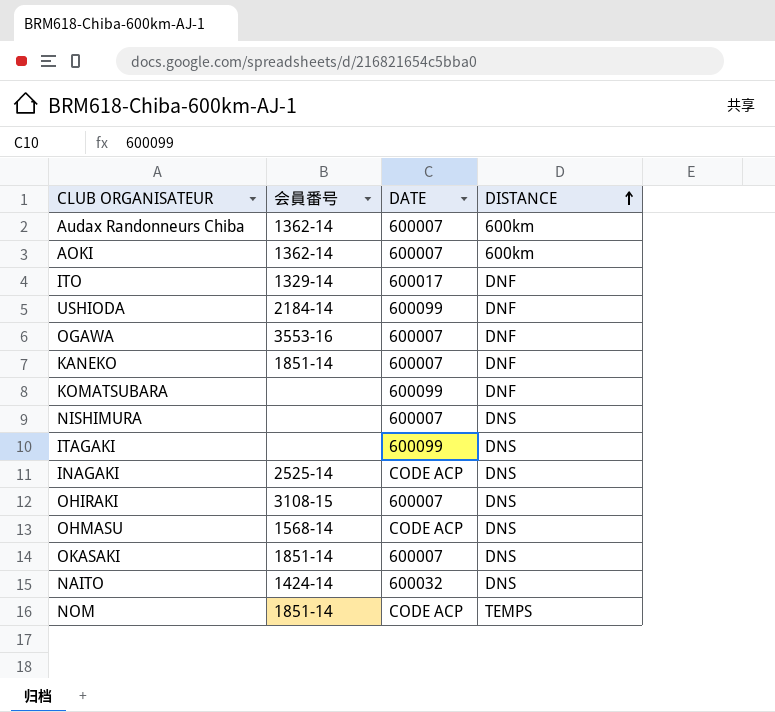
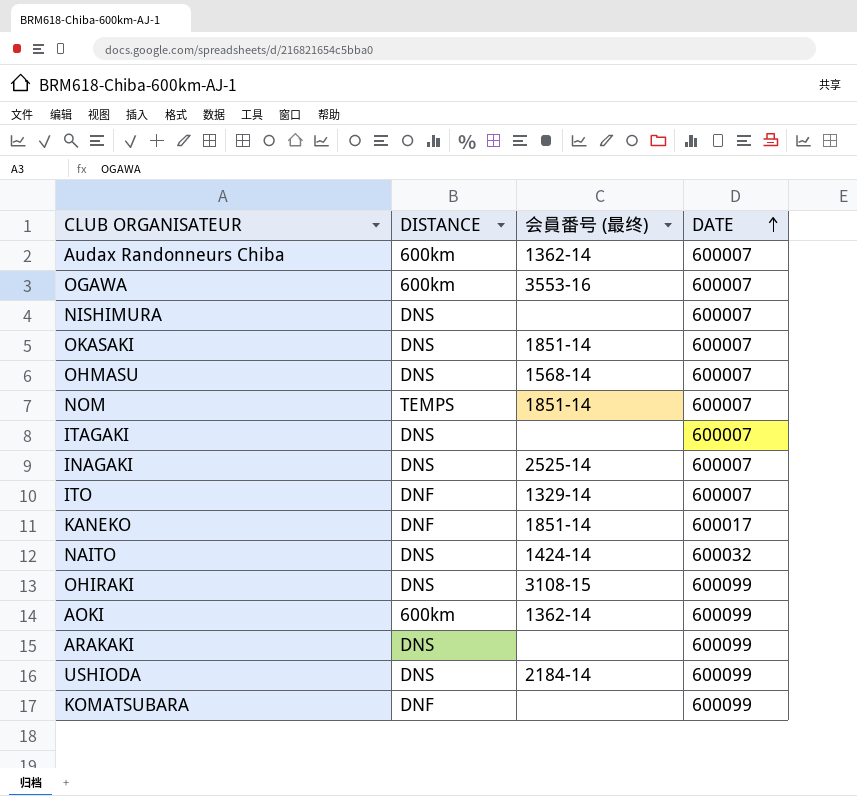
row order: DISTANCE ascending -> DATE ascending
column DISTANCE | position: 4 -> 2
column name: 会員番号 -> 会員番号 (最终)
OGAWA | DISTANCE: DNF -> 600km
OHMASU | DATE: CODE ACP -> 600007
NOM | DATE: CODE ACP -> 600007
ITAGAKI | DATE: 600099 -> 600007
INAGAKI | DATE: CODE ACP -> 600007
ITO | DATE: 600017 -> 600007
KANEKO | DATE: 600007 -> 600017
OHIRAKI | DATE: 600007 -> 600099
AOKI | DATE: 600007 -> 600099
row ARAKAKI: none -> DNS | none | 600099
USHIODA | DISTANCE: DNF -> DNS

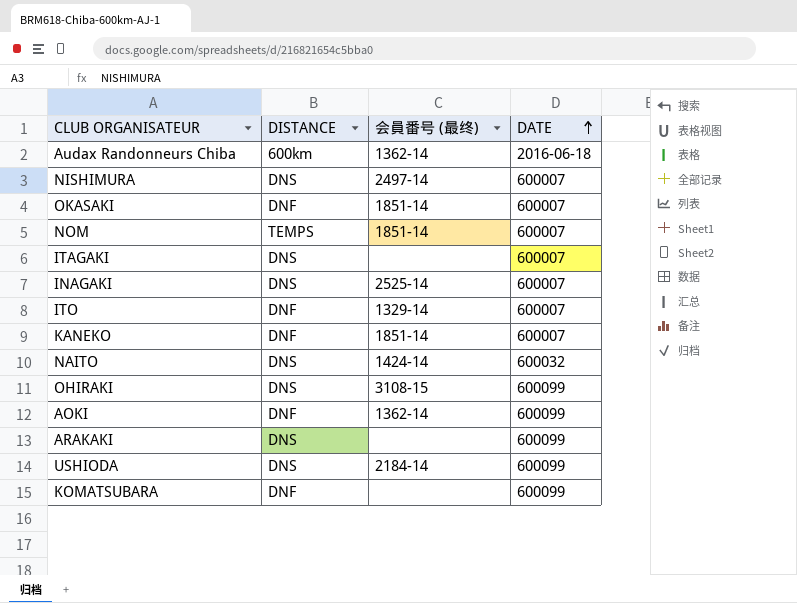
row OGAWA: 600km | 3553-16 | 600007 -> none
row OHMASU: DNS | 1568-14 | 600007 -> none
Audax Randonneurs Chiba | DATE: 600007 -> 2016-06-18
NISHIMURA | 会員番号 (最终): none -> 2497-14
OKASAKI | DISTANCE: DNS -> DNF
KANEKO | DATE: 600017 -> 600007
AOKI | DISTANCE: 600km -> DNF

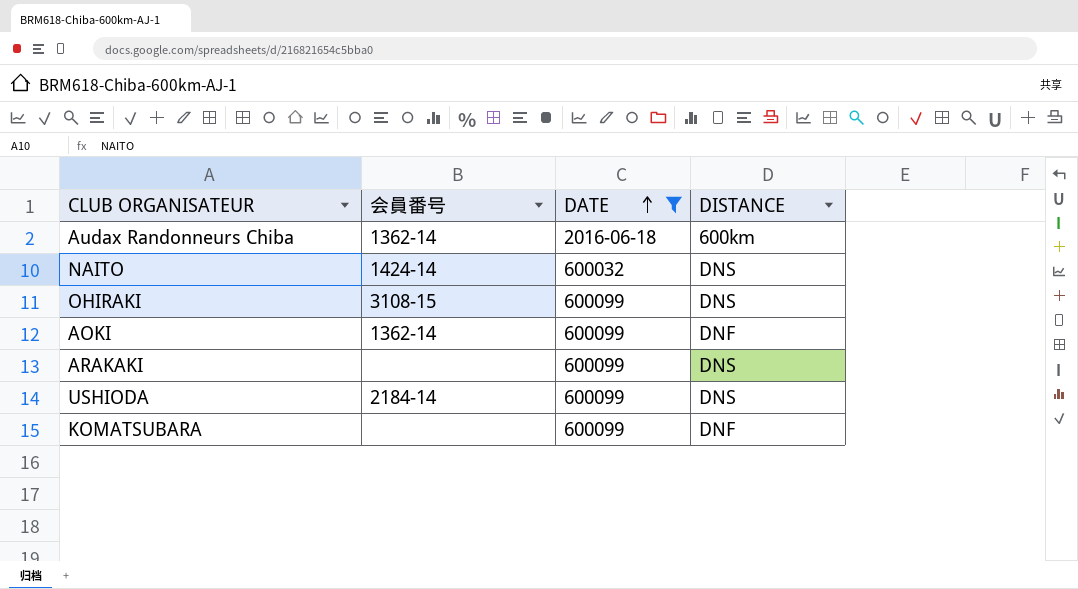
filter: none -> DATE != 600007
column name: 会員番号 (最终) -> 会員番号
column DISTANCE | position: 2 -> 4

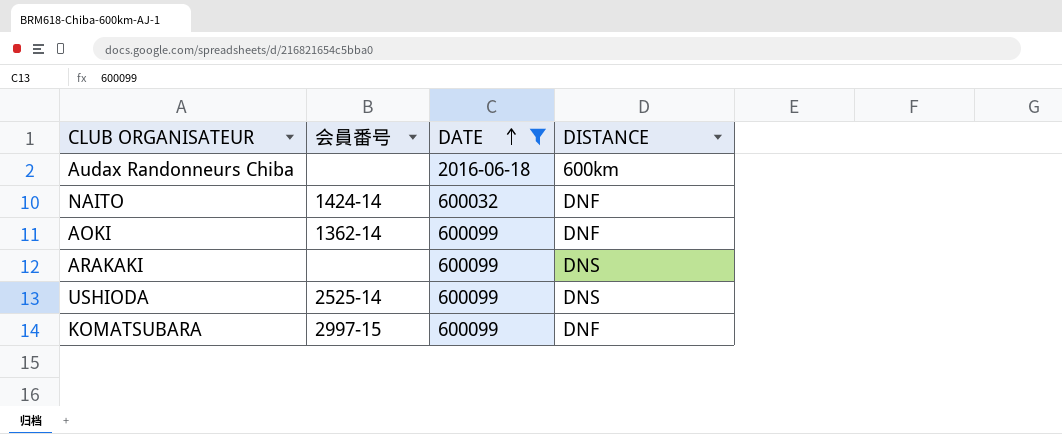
row OHIRAKI: 3108-15 | 600099 | DNS -> none
Audax Randonneurs Chiba | 会員番号: 1362-14 -> none
NAITO | DISTANCE: DNS -> DNF
USHIODA | 会員番号: 2184-14 -> 2525-14
KOMATSUBARA | 会員番号: none -> 2997-15

